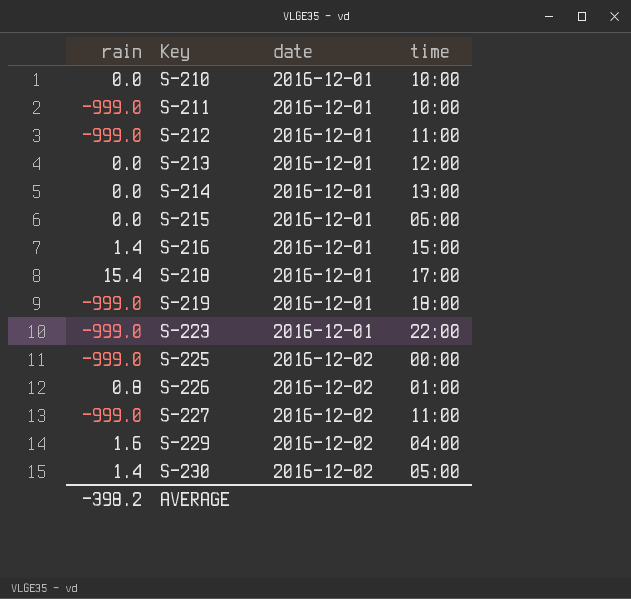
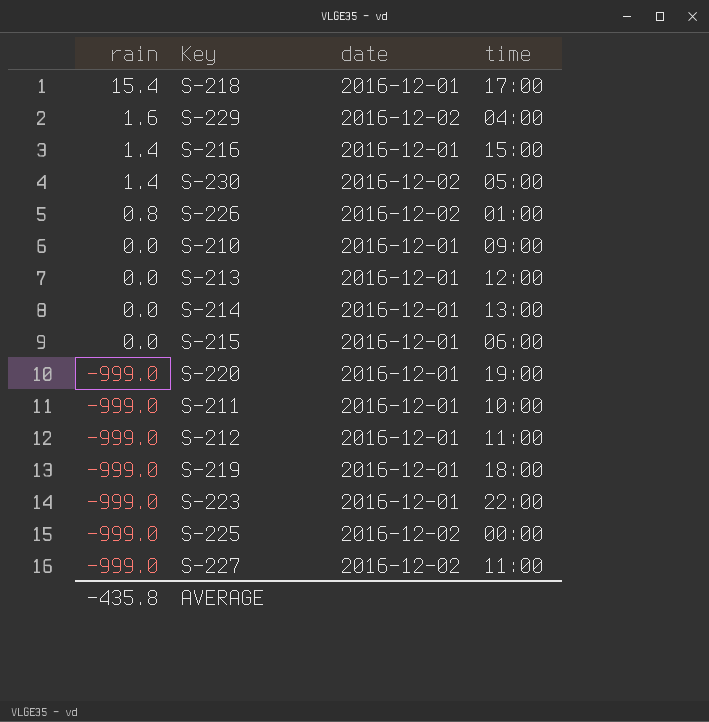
row order: Key ascending -> rain descending
S-210 | time: 10:00 -> 09:00
row S-220: none -> -999.0 | 2016-12-01 | 19:00
AVERAGE | rain: -398.2 -> -435.8

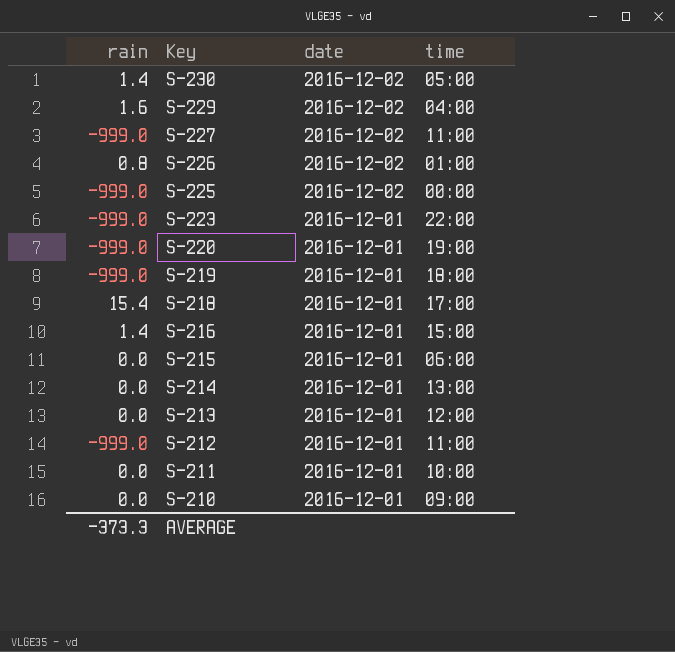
row order: rain descending -> Key descending
S-211 | rain: -999.0 -> 0.0
AVERAGE | rain: -435.8 -> -373.3

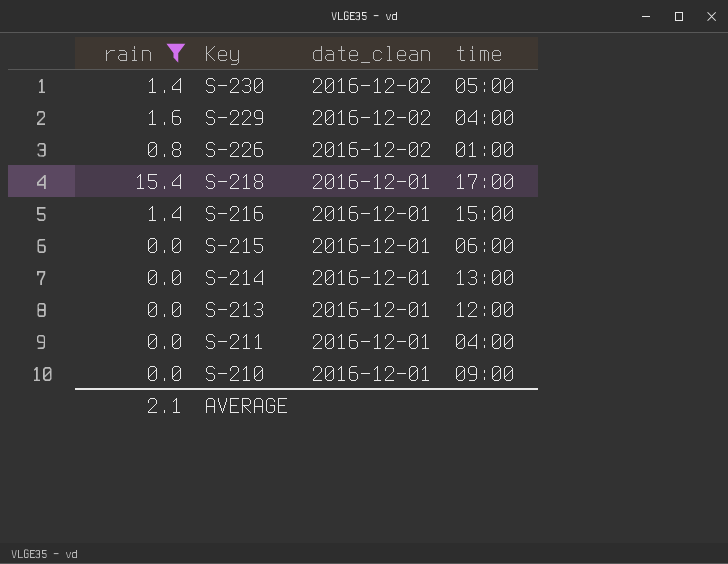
filter: none -> rain != -999.0
column name: date -> date_clean
S-211 | time: 10:00 -> 04:00
AVERAGE | rain: -373.3 -> 2.1

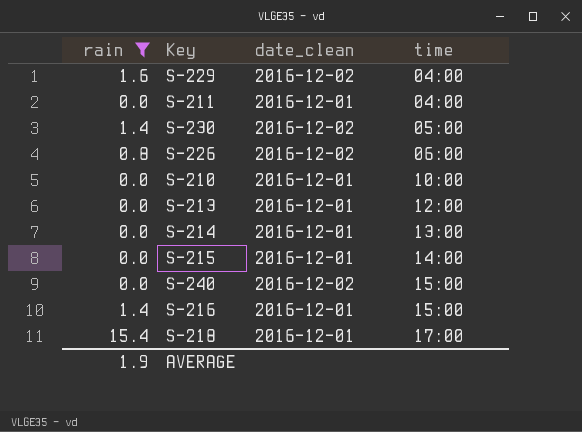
row order: Key descending -> time ascending
S-226 | time: 01:00 -> 06:00
S-210 | time: 09:00 -> 10:00
S-215 | time: 06:00 -> 14:00
row S-240: none -> 0.0 | 2016-12-02 | 15:00
AVERAGE | rain: 2.1 -> 1.9

